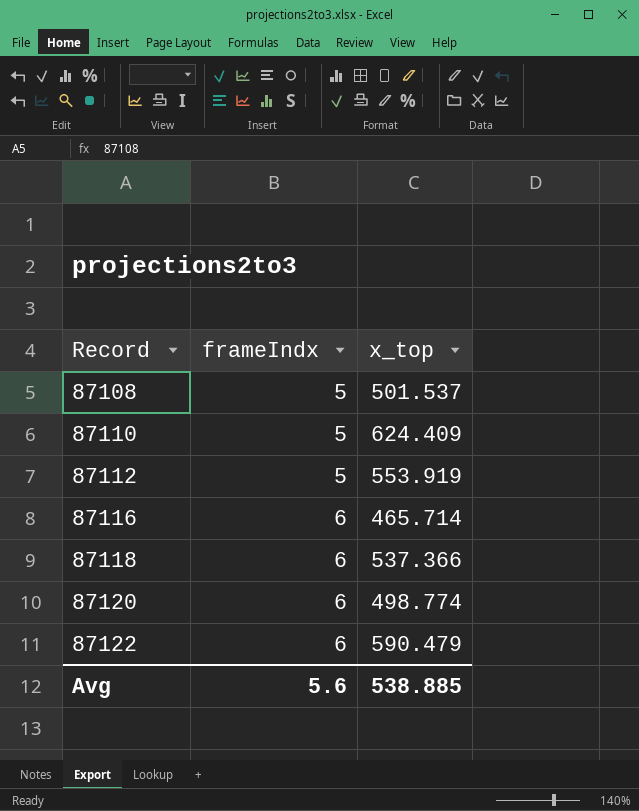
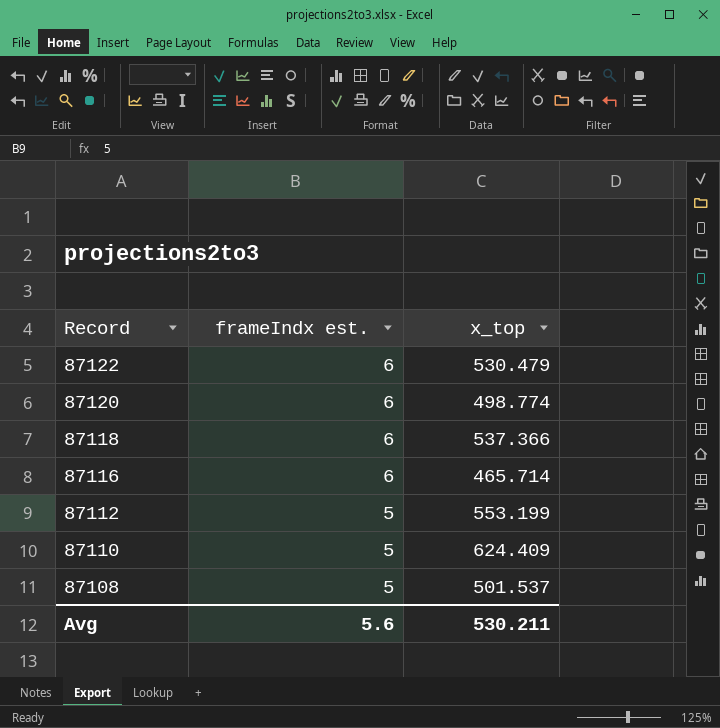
row order: Record ascending -> Record descending
column name: frameIndx -> frameIndx est.
87122 | x_top: 590.479 -> 530.479
87112 | x_top: 553.919 -> 553.199
Avg | x_top: 538.885 -> 530.211

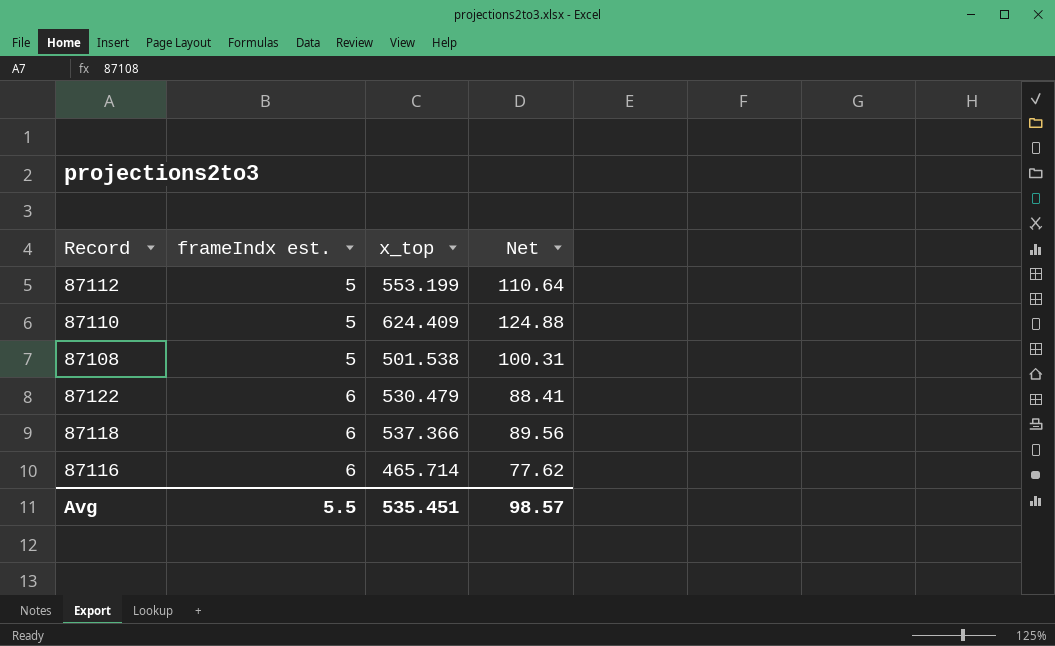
row order: Record descending -> frameIndx est. ascending
column Net | formula: none -> [x_top] / [frameIndx est.]
row 87120: 6 | 498.774 -> none
87108 | x_top: 501.537 -> 501.538
Avg | frameIndx est.: 5.6 -> 5.5
Avg | x_top: 530.211 -> 535.451

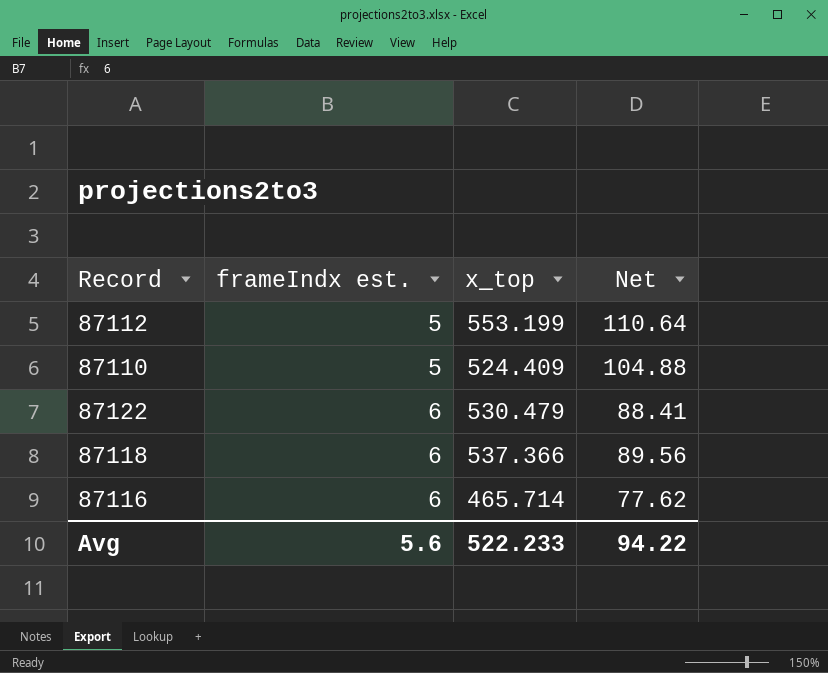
row 87108: 5 | 501.538 | 100.31 -> none
87110 | x_top: 624.409 -> 524.409
87110 | Net: 124.88 -> 104.88
Avg | frameIndx est.: 5.5 -> 5.6
Avg | x_top: 535.451 -> 522.233
Avg | Net: 98.57 -> 94.22

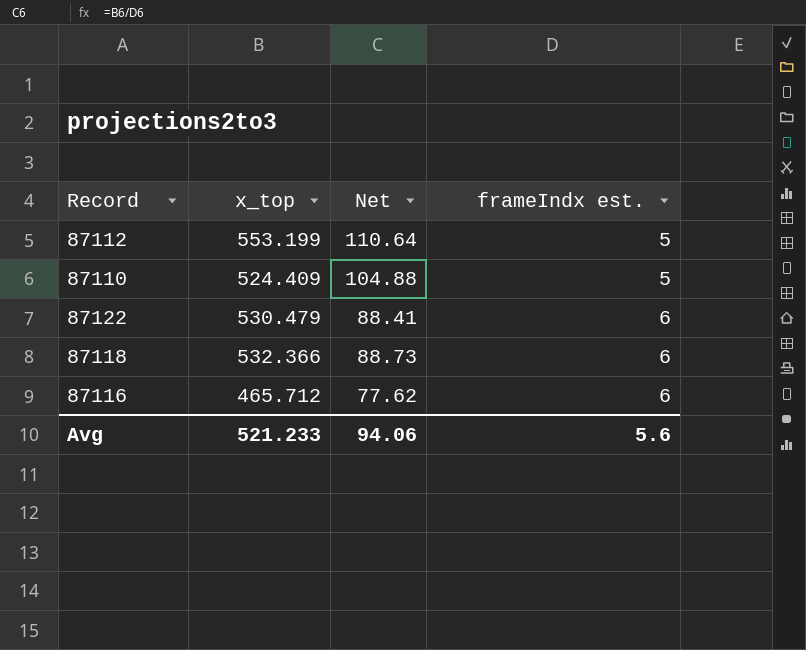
column frameIndx est. | position: 2 -> 4
87118 | x_top: 537.366 -> 532.366
87118 | Net: 89.56 -> 88.73
87116 | x_top: 465.714 -> 465.712
Avg | x_top: 522.233 -> 521.233
Avg | Net: 94.22 -> 94.06

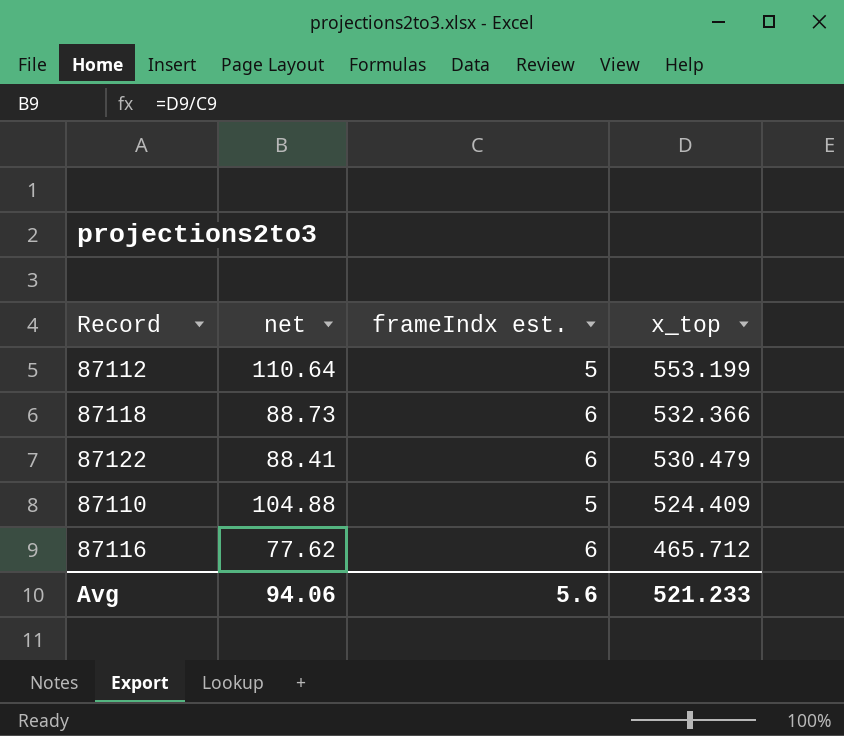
row order: frameIndx est. ascending -> x_top descending
column name: Net -> net
column x_top | position: 2 -> 4

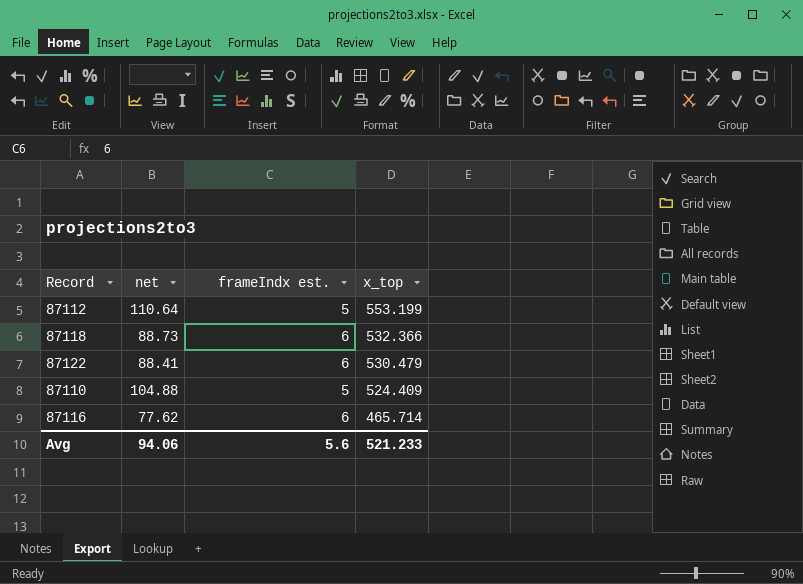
87116 | x_top: 465.712 -> 465.714

